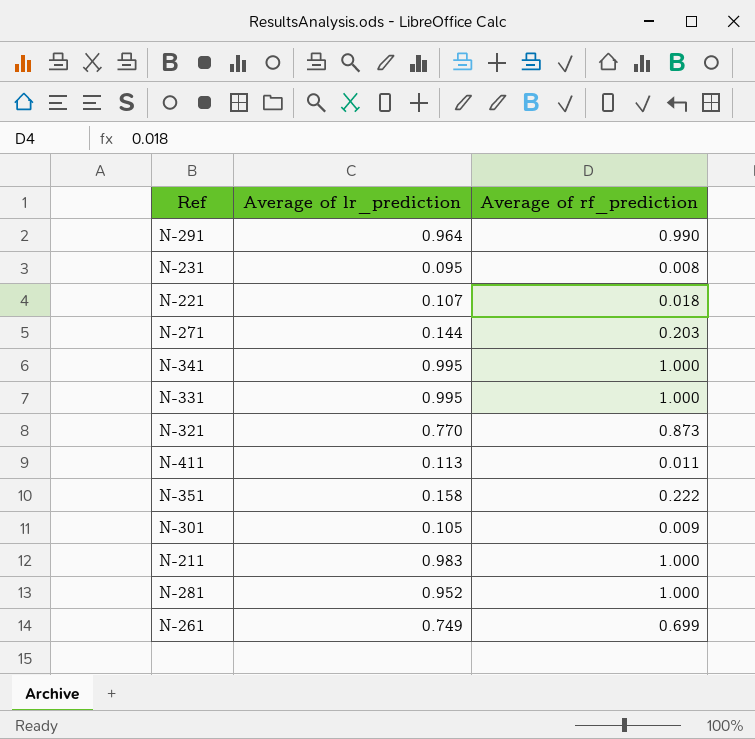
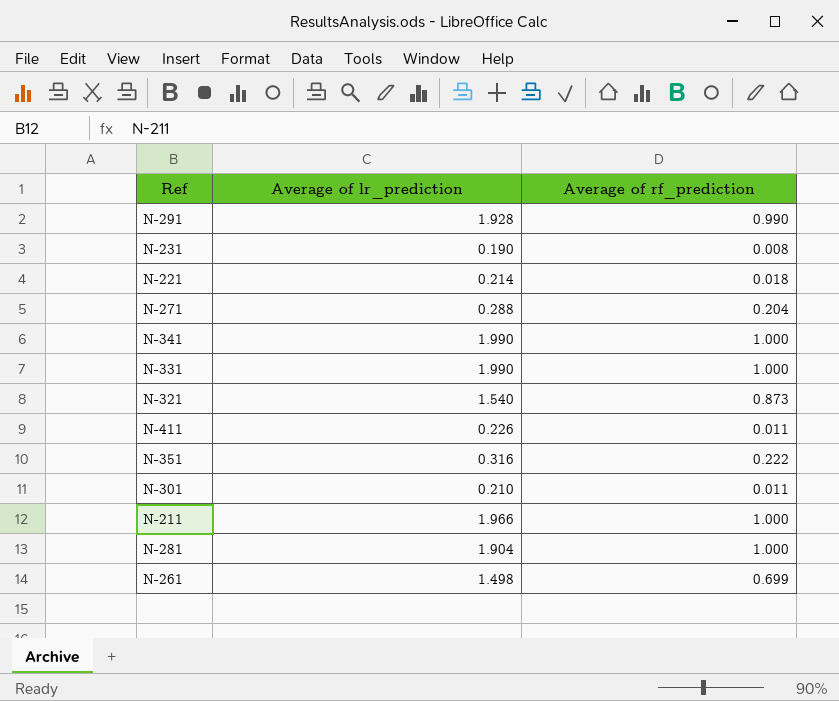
N-291 | Average of lr_prediction: 0.964 -> 1.928
N-231 | Average of lr_prediction: 0.095 -> 0.190
N-221 | Average of lr_prediction: 0.107 -> 0.214
N-271 | Average of lr_prediction: 0.144 -> 0.288
N-271 | Average of rf_prediction: 0.203 -> 0.204
N-341 | Average of lr_prediction: 0.995 -> 1.990
N-331 | Average of lr_prediction: 0.995 -> 1.990
N-321 | Average of lr_prediction: 0.770 -> 1.540
N-411 | Average of lr_prediction: 0.113 -> 0.226
N-351 | Average of lr_prediction: 0.158 -> 0.316
N-301 | Average of lr_prediction: 0.105 -> 0.210
N-301 | Average of rf_prediction: 0.009 -> 0.011
N-211 | Average of lr_prediction: 0.983 -> 1.966
N-281 | Average of lr_prediction: 0.952 -> 1.904
N-261 | Average of lr_prediction: 0.749 -> 1.498

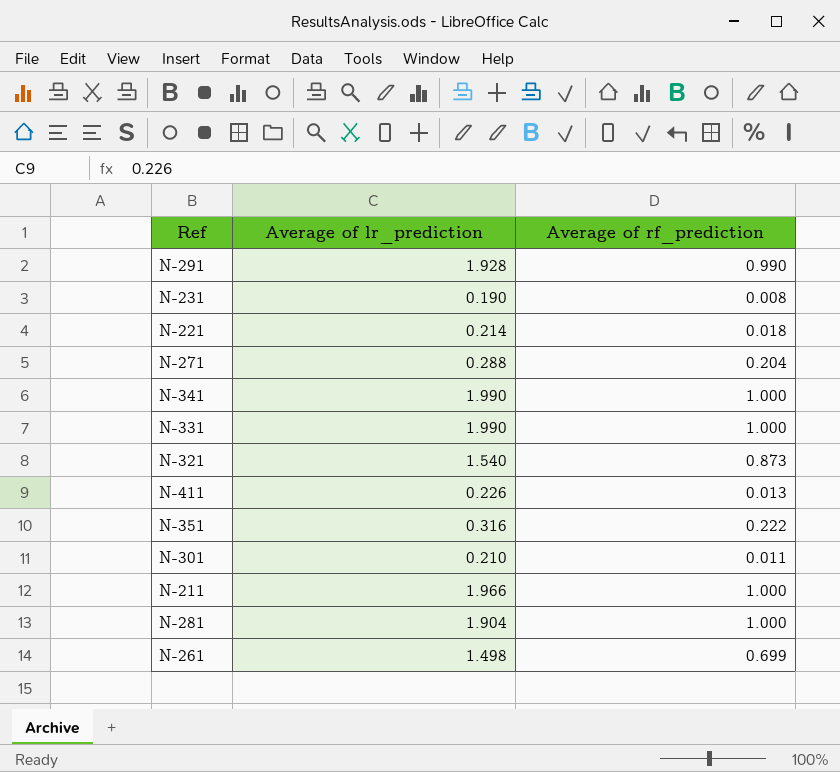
N-411 | Average of rf_prediction: 0.011 -> 0.013

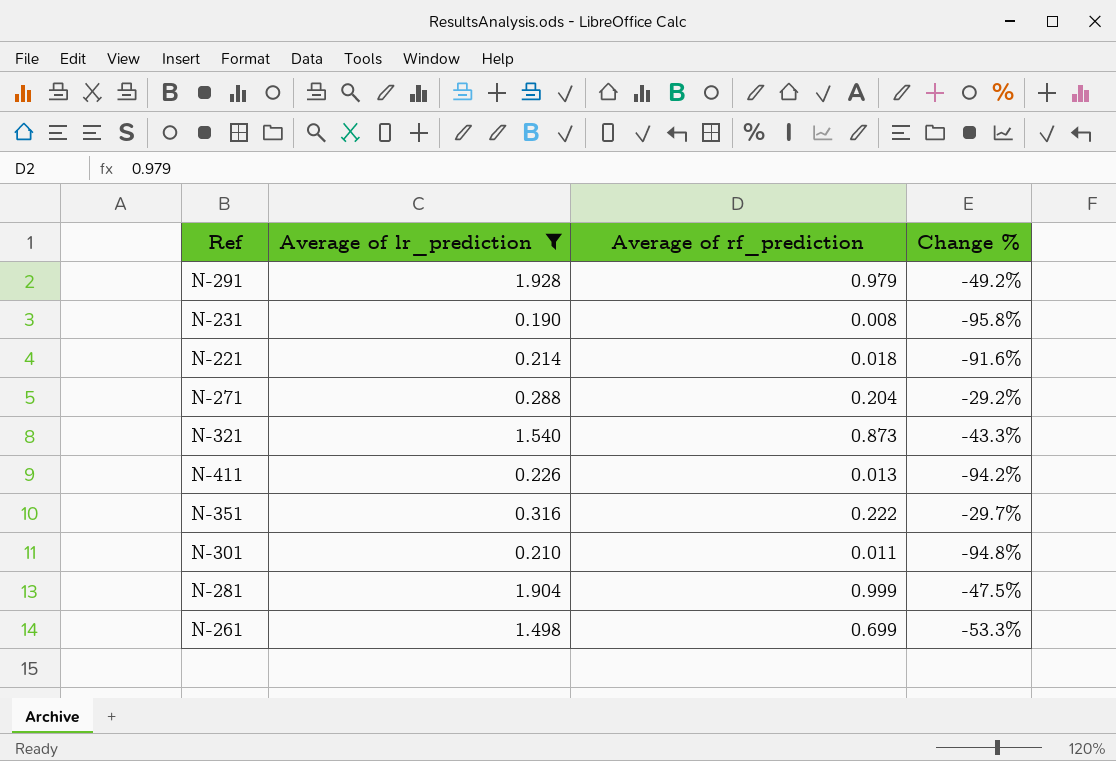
filter: none -> Average of lr_prediction <= 1.928
column Change % | formula: none -> ([Average of rf_prediction] - [Average of lr_prediction]) / [Average of lr_prediction]
N-291 | Average of rf_prediction: 0.990 -> 0.979
N-281 | Average of rf_prediction: 1.000 -> 0.999

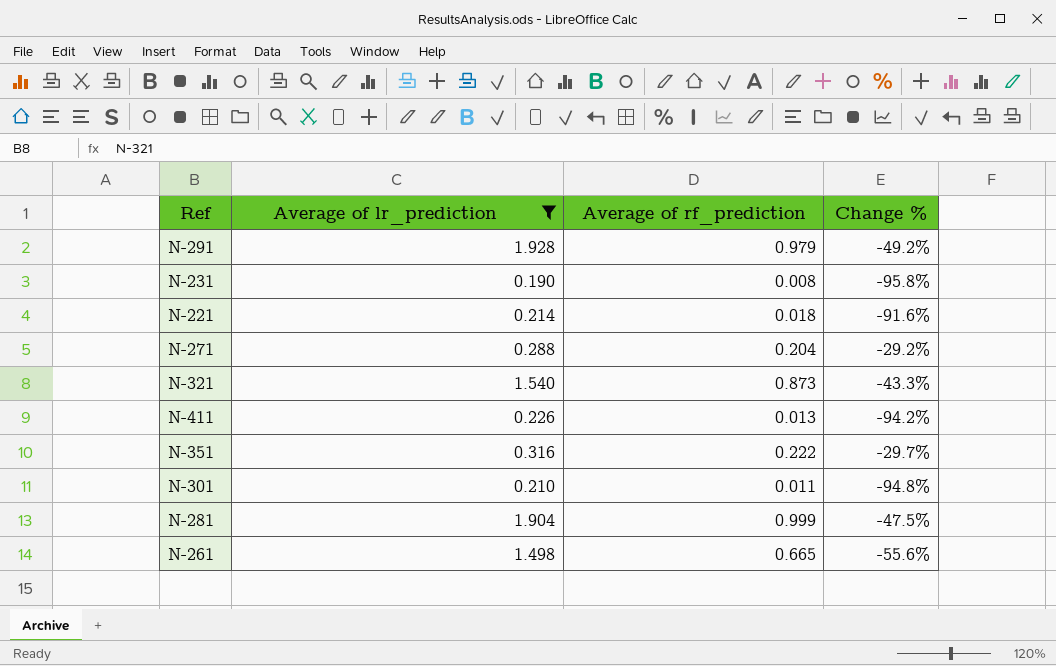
N-261 | Average of rf_prediction: 0.699 -> 0.665
N-261 | Change %: -53.3% -> -55.6%

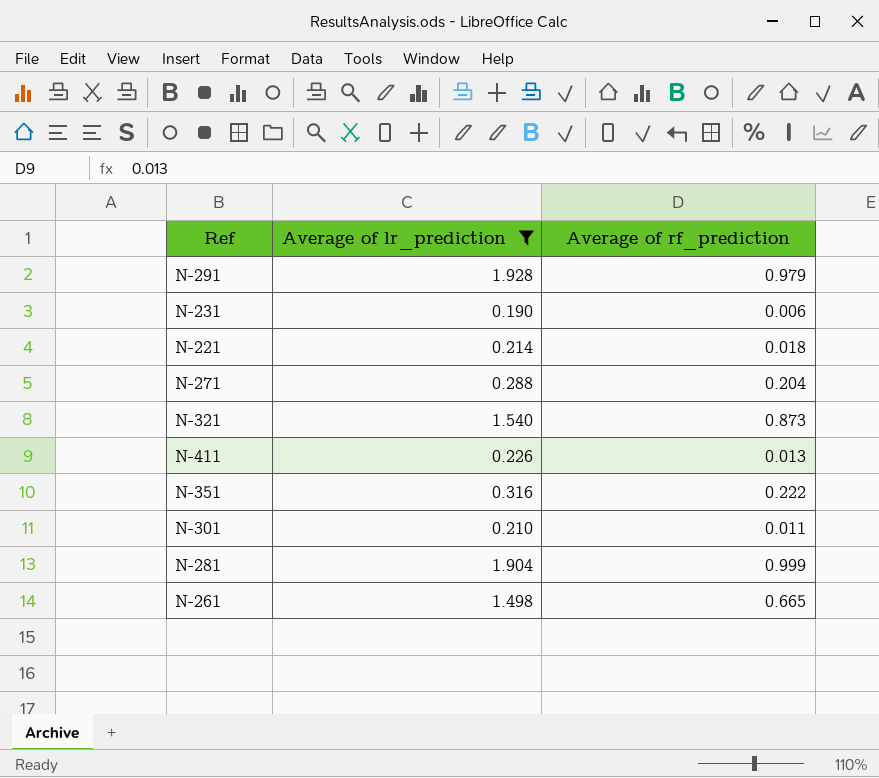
column Change % | formula: ([Average of rf_prediction] - [Average of lr_prediction]) / [Average of lr_prediction] -> none
N-231 | Average of rf_prediction: 0.008 -> 0.006

